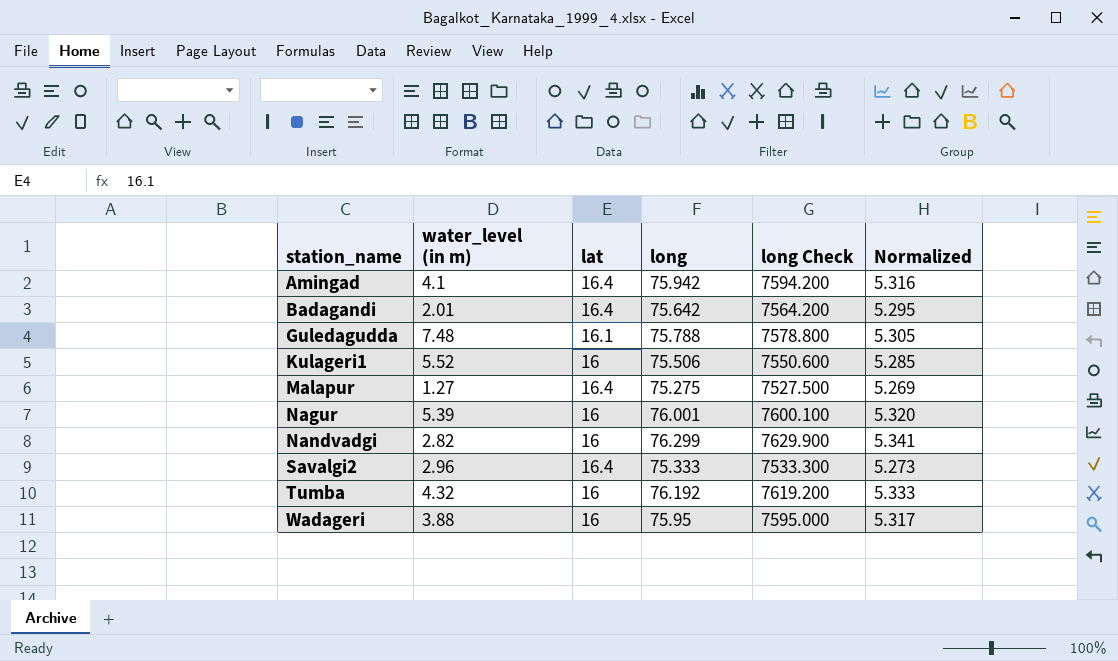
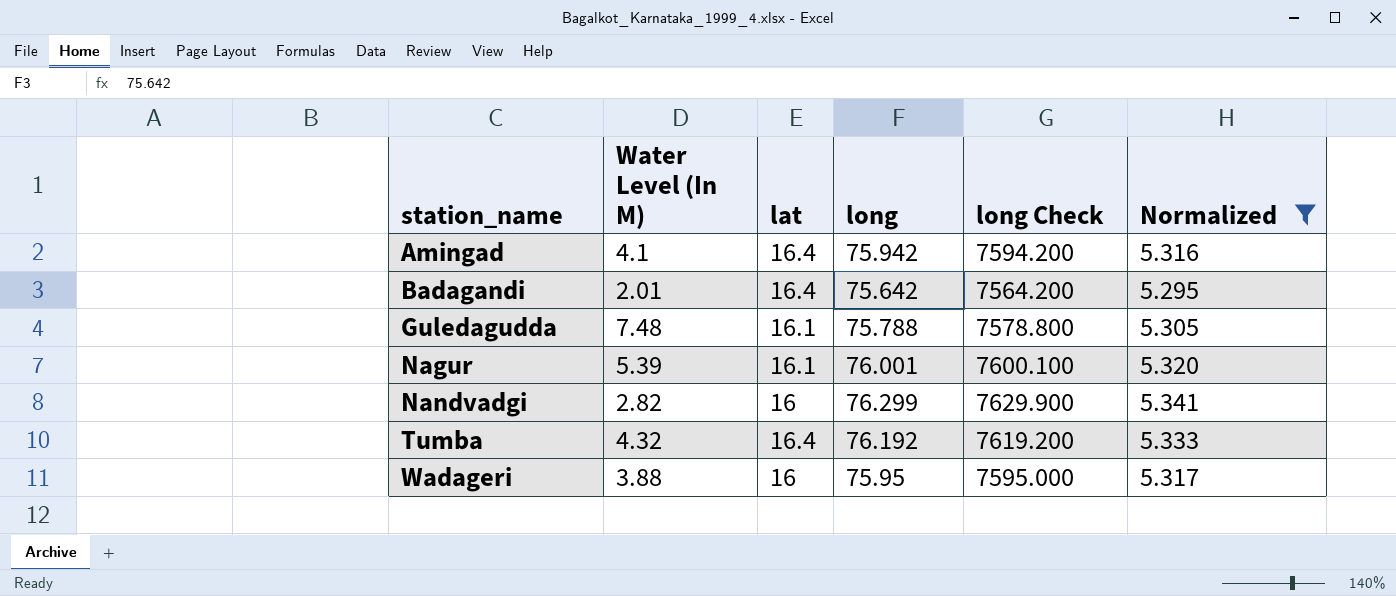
filter: none -> Normalized >= 5.295
column name: water_level (in m) -> Water Level (In M)
Nagur | lat: 16 -> 16.1
Tumba | lat: 16 -> 16.4

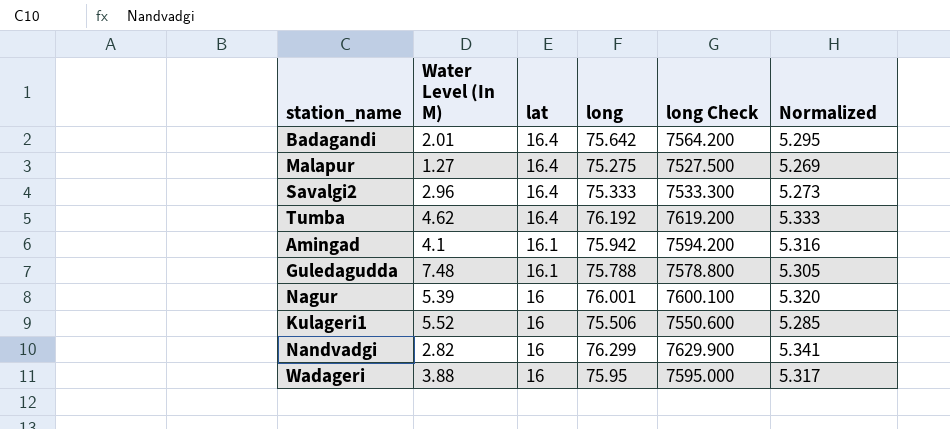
filter: Normalized >= 5.295 -> none
row order: station_name ascending -> lat descending
Tumba | Water Level (In M): 4.32 -> 4.62
Amingad | lat: 16.4 -> 16.1
Nagur | lat: 16.1 -> 16

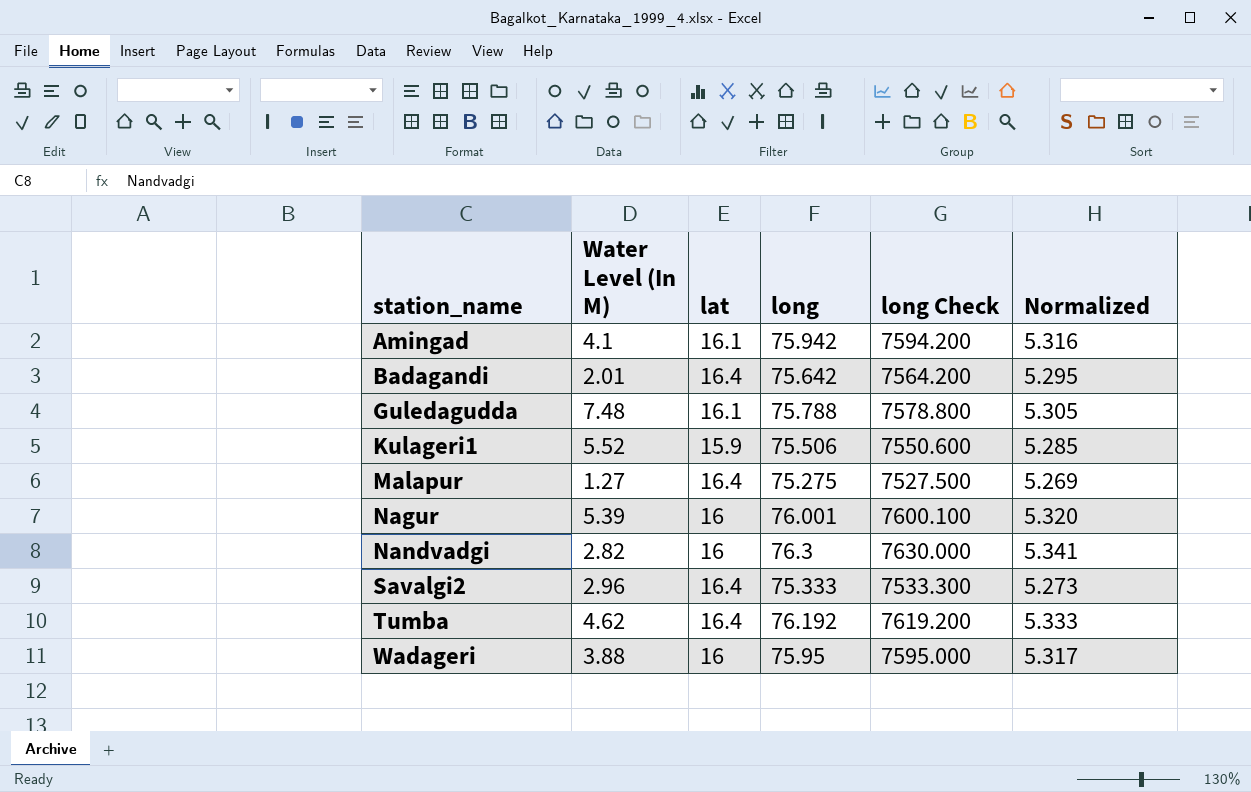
row order: lat descending -> station_name ascending
Kulageri1 | lat: 16 -> 15.9
Nandvadgi | long: 76.299 -> 76.3
Nandvadgi | long Check: 7629.900 -> 7630.000

